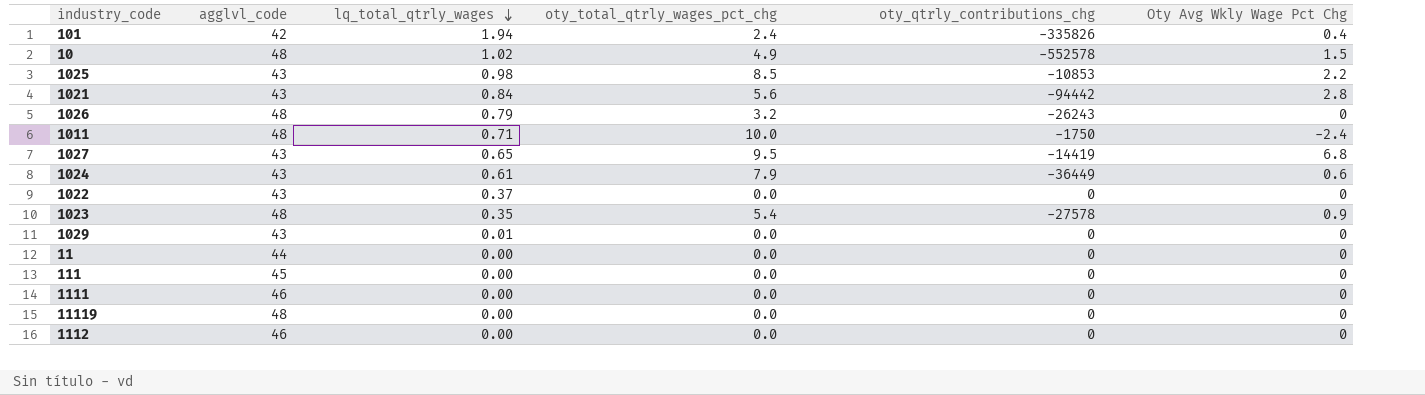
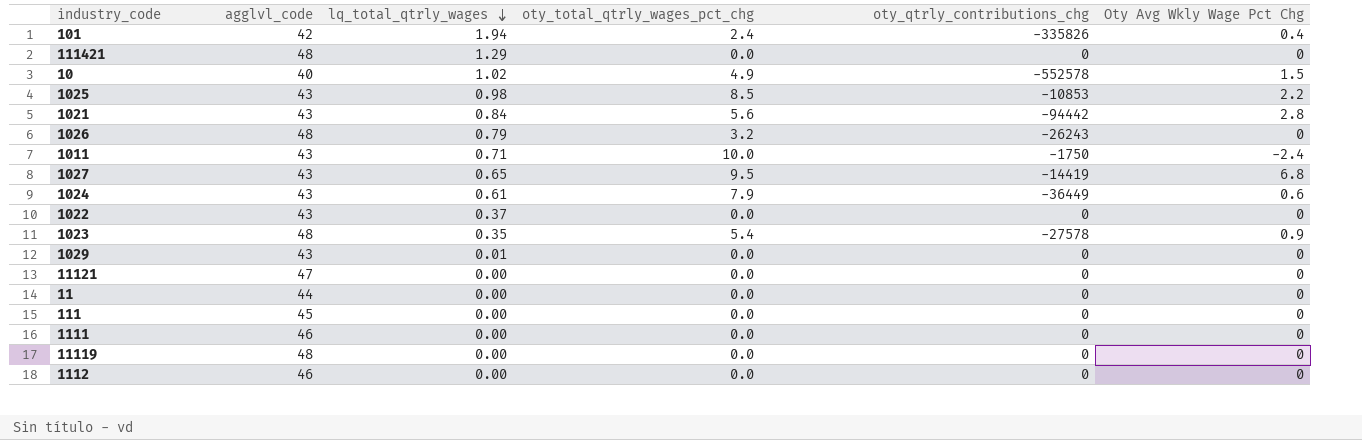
row 111421: none -> 48 | 1.29 | 0.0 | 0 | 0
10 | agglvl_code: 48 -> 40
1011 | agglvl_code: 48 -> 43
row 11121: none -> 47 | 0.00 | 0.0 | 0 | 0

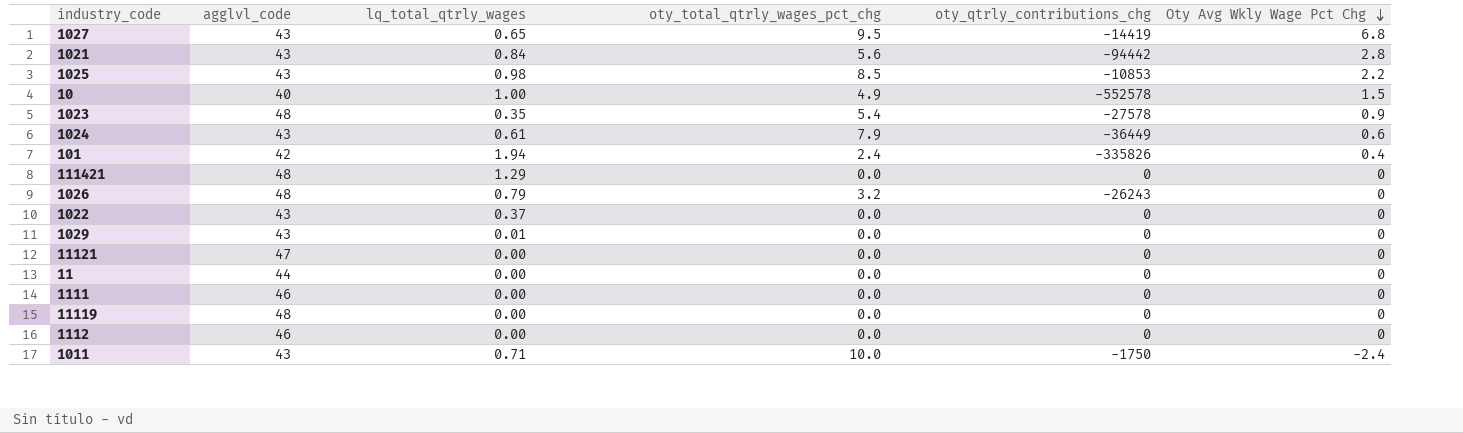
row order: lq_total_qtrly_wages descending -> Oty Avg Wkly Wage Pct Chg descending
row 111: 45 | 0.00 | 0.0 | 0 | 0 -> none
10 | lq_total_qtrly_wages: 1.02 -> 1.00

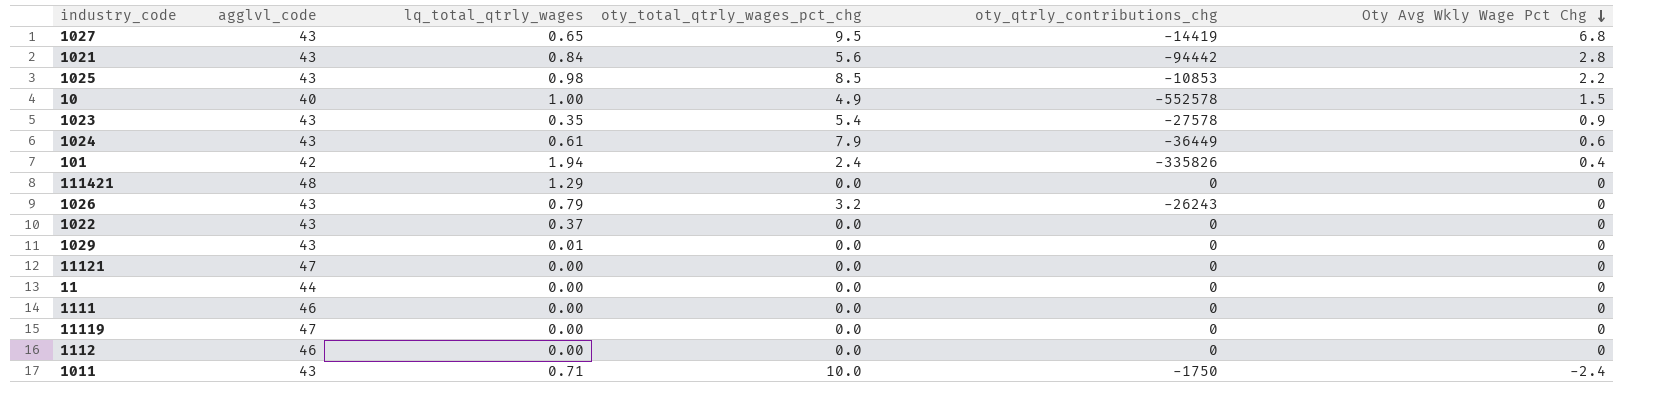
1023 | agglvl_code: 48 -> 43
1026 | agglvl_code: 48 -> 43
11119 | agglvl_code: 48 -> 47

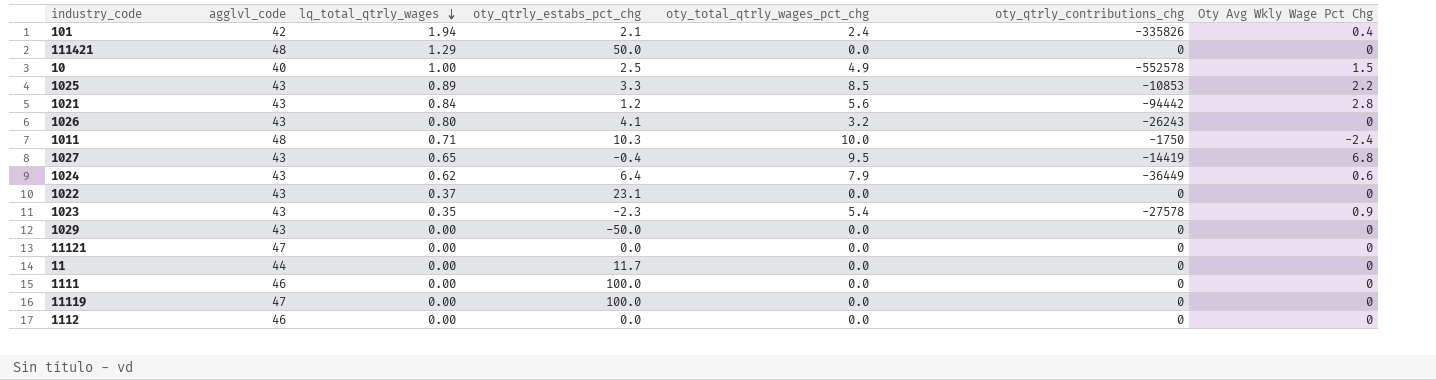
row order: Oty Avg Wkly Wage Pct Chg descending -> lq_total_qtrly_wages descending
column oty_qtrly_estabs_pct_chg | position: none -> 4
1025 | lq_total_qtrly_wages: 0.98 -> 0.89
1026 | lq_total_qtrly_wages: 0.79 -> 0.80
1011 | agglvl_code: 43 -> 48
1024 | lq_total_qtrly_wages: 0.61 -> 0.62
1029 | lq_total_qtrly_wages: 0.01 -> 0.00

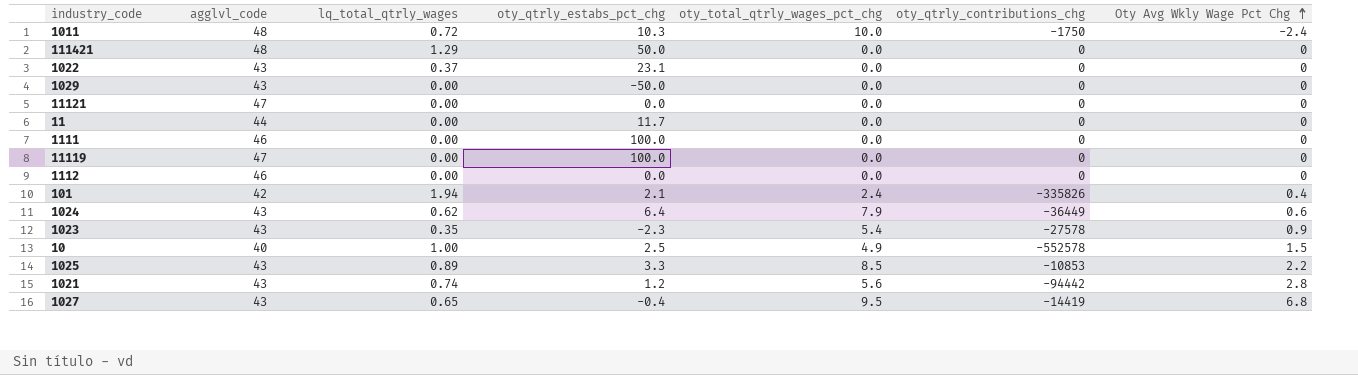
row order: lq_total_qtrly_wages descending -> Oty Avg Wkly Wage Pct Chg ascending
row 1026: 43 | 0.80 | 4.1 | 3.2 | -26243 | 0 -> none
1011 | lq_total_qtrly_wages: 0.71 -> 0.72
1021 | lq_total_qtrly_wages: 0.84 -> 0.74

